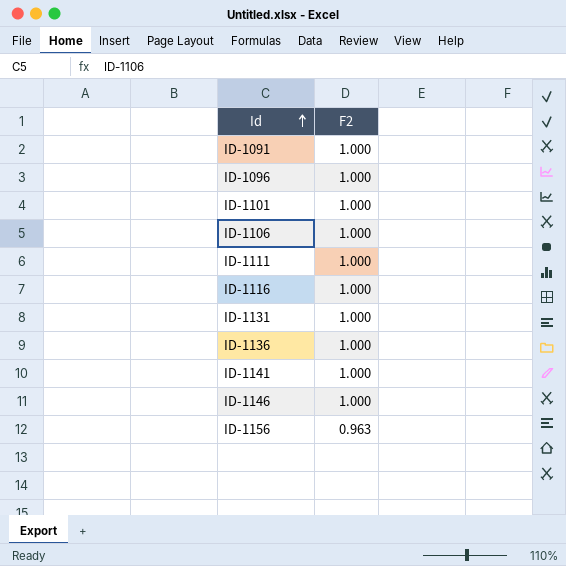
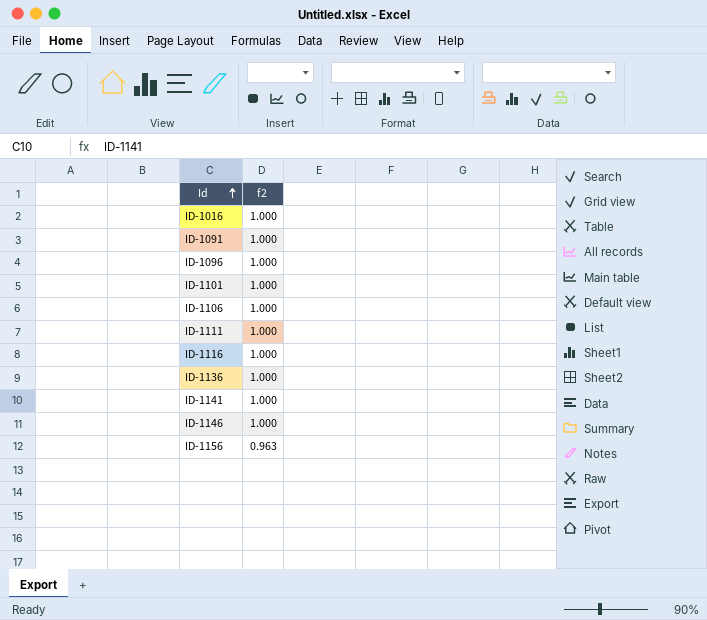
column name: F2 -> f2
row ID-1131: 1.000 -> none
row ID-1016: none -> 1.000

